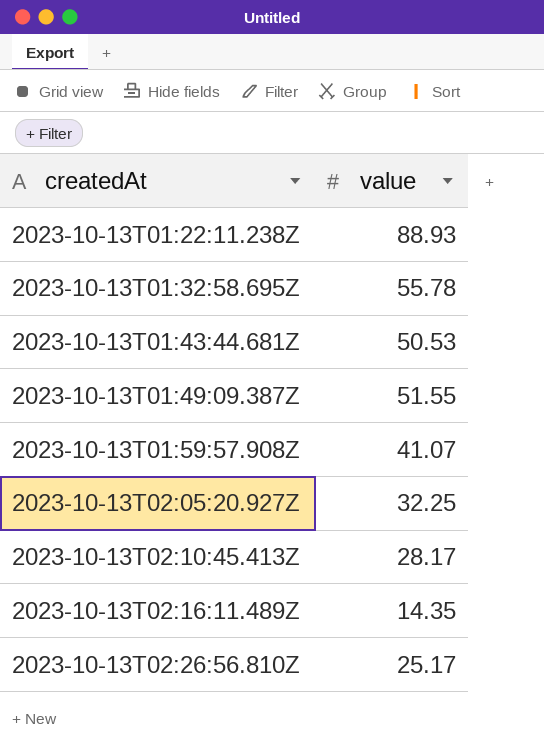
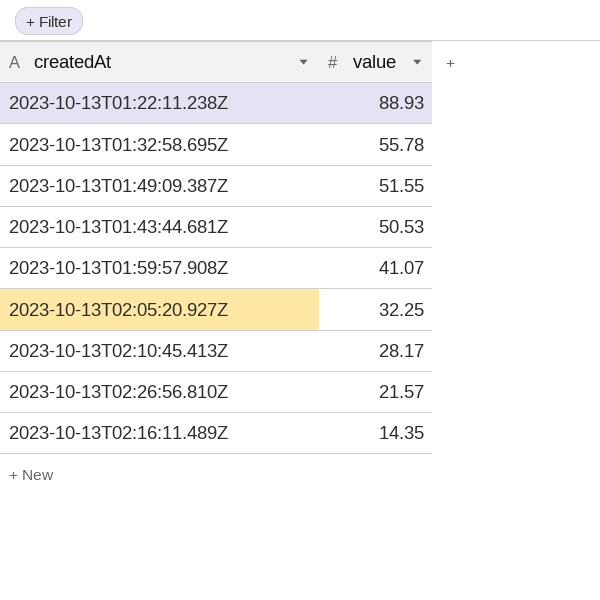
row order: createdAt ascending -> value descending
2023-10-13T02:26:56.810Z | value: 25.17 -> 21.57

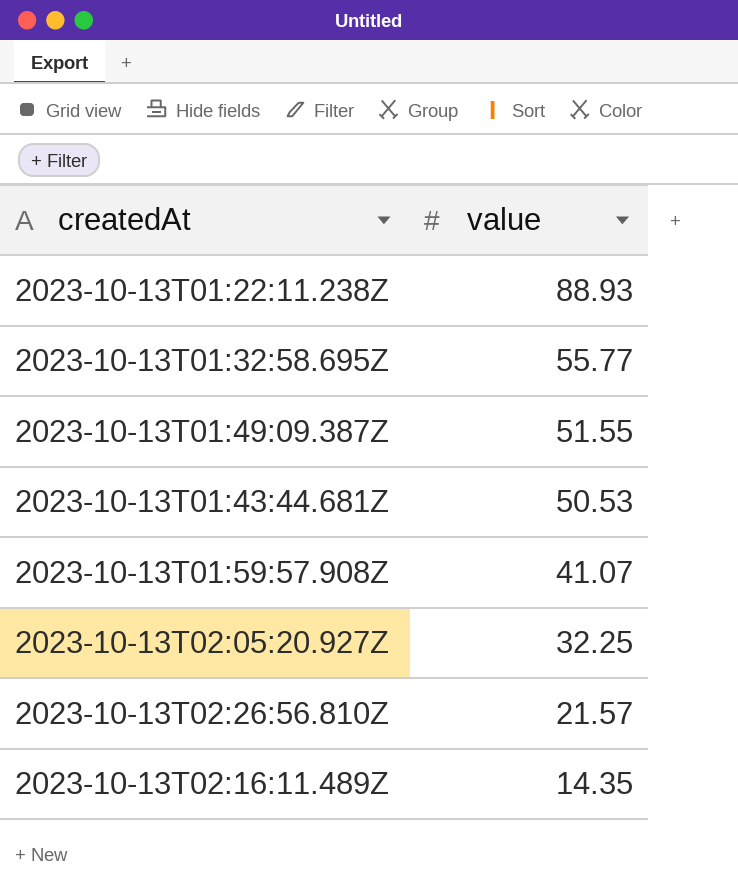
row 2023-10-13T02:10:45.413Z: 28.17 -> none
2023-10-13T01:32:58.695Z | value: 55.78 -> 55.77

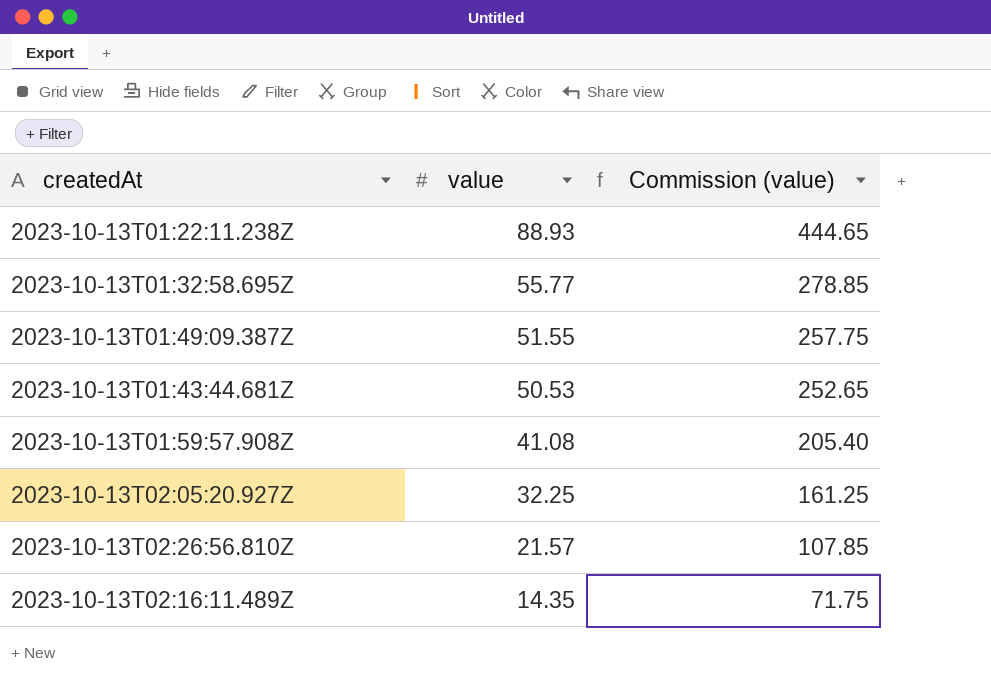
column Commission (value) | formula: none -> [value] * 5
2023-10-13T01:59:57.908Z | value: 41.07 -> 41.08

